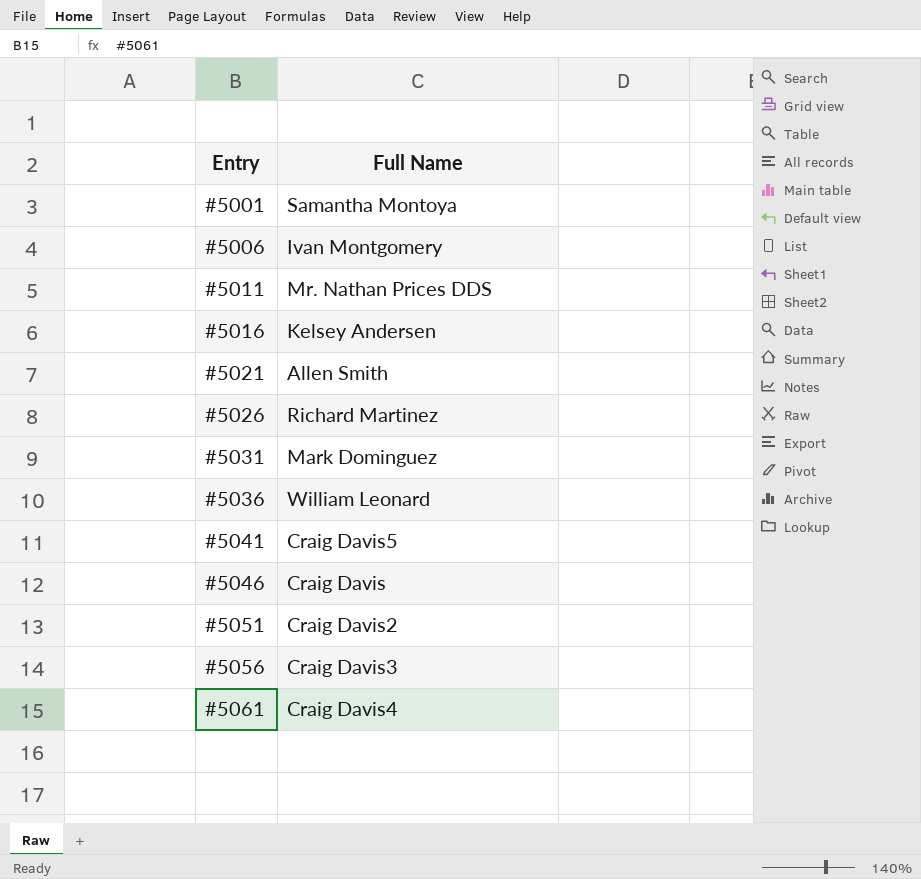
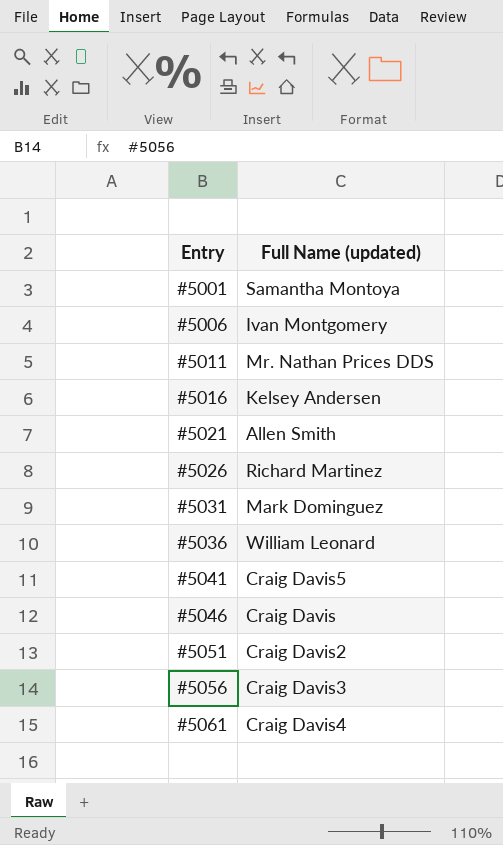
column name: Full Name -> Full Name (updated)

